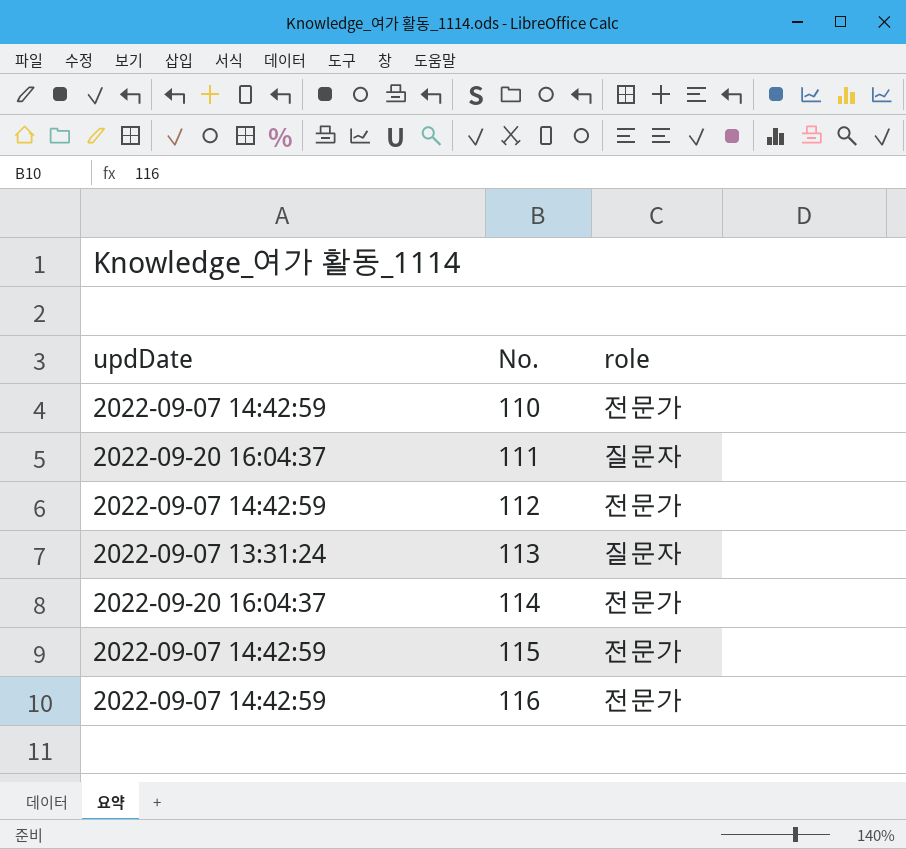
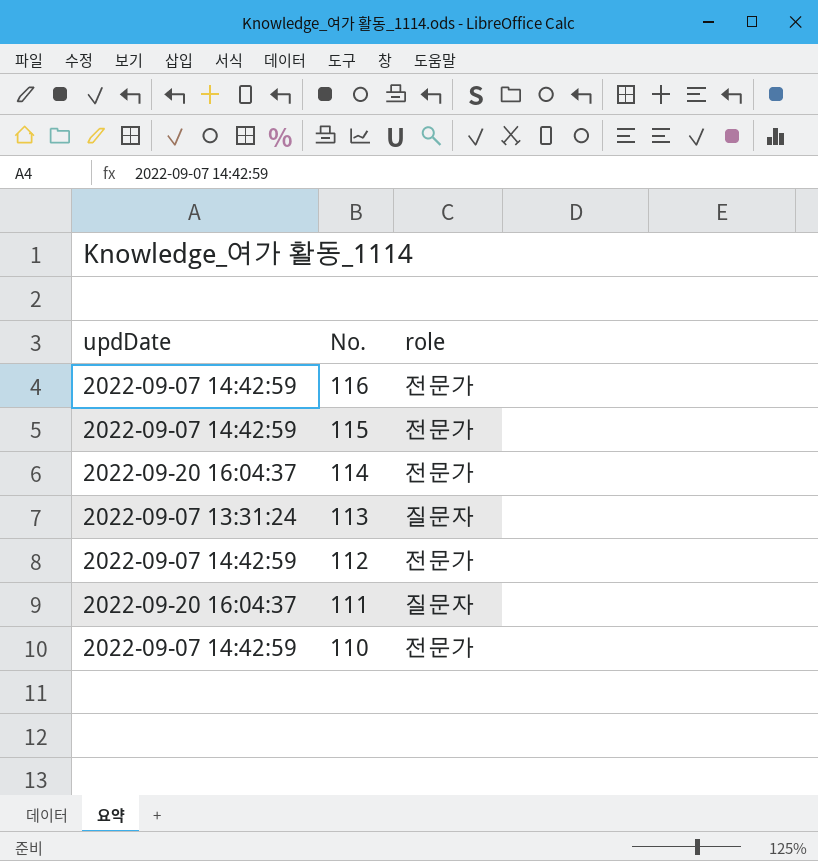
row order: No. ascending -> No. descending

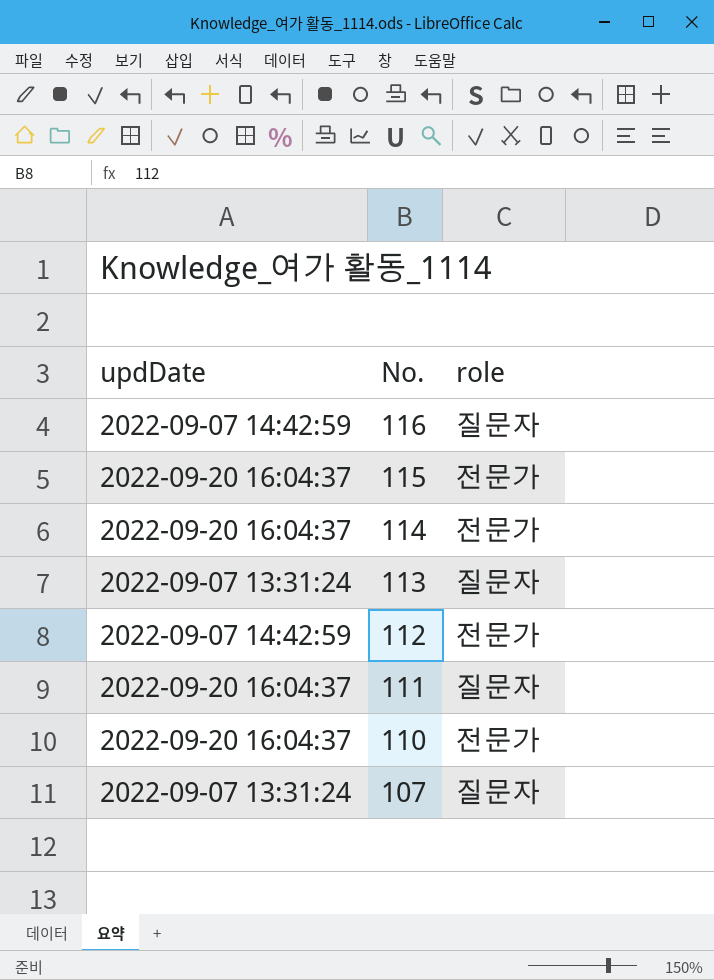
116 | role: 전문가 -> 질문자
115 | updDate: 2022-09-07 14:42:59 -> 2022-09-20 16:04:37
110 | updDate: 2022-09-07 14:42:59 -> 2022-09-20 16:04:37
row 107: none -> 2022-09-07 13:31:24 | 질문자

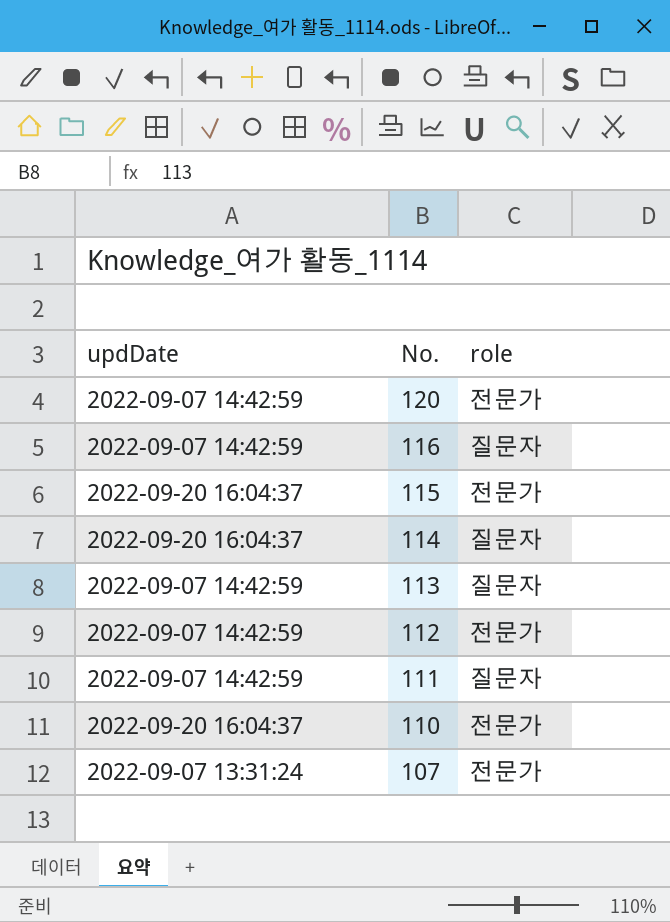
row 120: none -> 2022-09-07 14:42:59 | 전문가
114 | role: 전문가 -> 질문자
113 | updDate: 2022-09-07 13:31:24 -> 2022-09-07 14:42:59
111 | updDate: 2022-09-20 16:04:37 -> 2022-09-07 14:42:59
107 | role: 질문자 -> 전문가

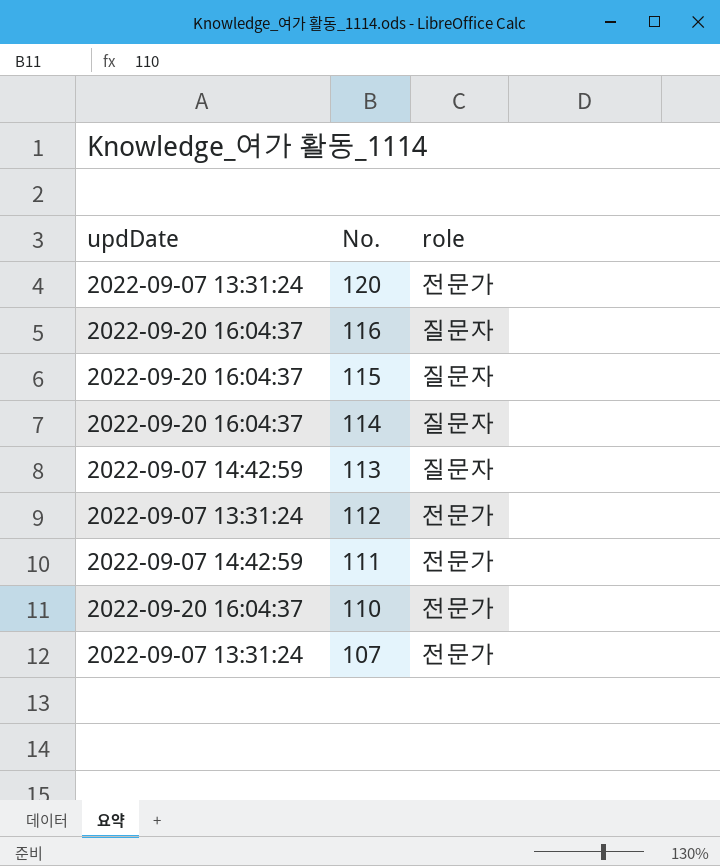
120 | updDate: 2022-09-07 14:42:59 -> 2022-09-07 13:31:24
116 | updDate: 2022-09-07 14:42:59 -> 2022-09-20 16:04:37
115 | role: 전문가 -> 질문자
112 | updDate: 2022-09-07 14:42:59 -> 2022-09-07 13:31:24
111 | role: 질문자 -> 전문가

